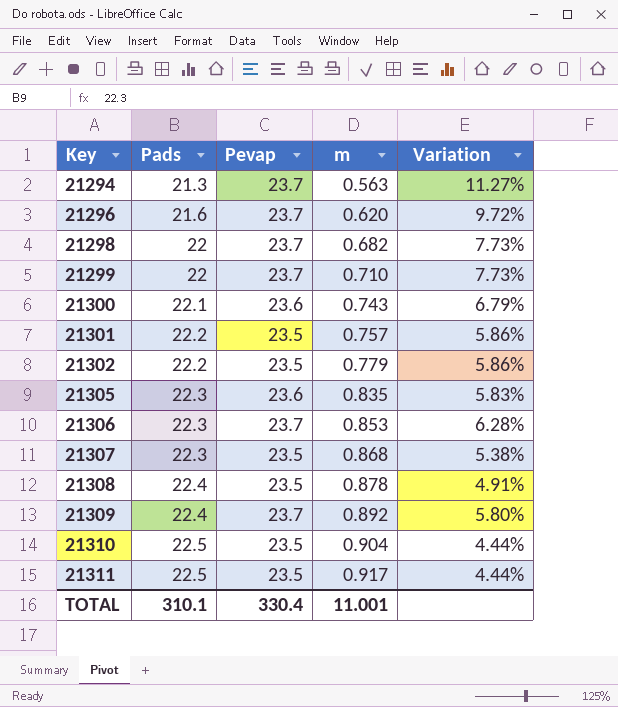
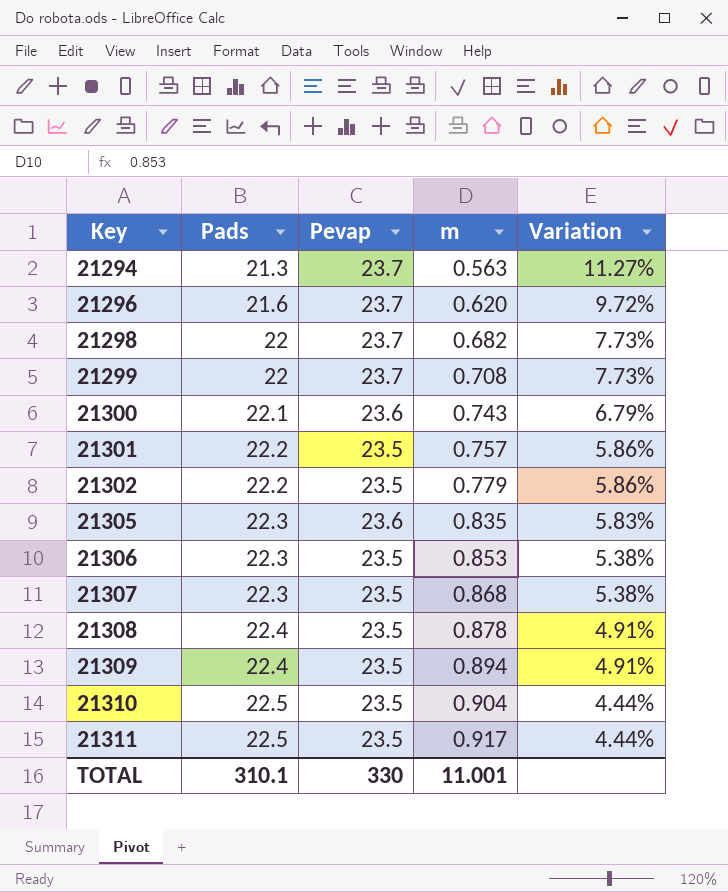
21299 | m: 0.710 -> 0.708
21306 | Pevap: 23.7 -> 23.5
21306 | Variation: 6.28% -> 5.38%
21309 | Pevap: 23.7 -> 23.5
21309 | m: 0.892 -> 0.894
21309 | Variation: 5.80% -> 4.91%
TOTAL | Pevap: 330.4 -> 330

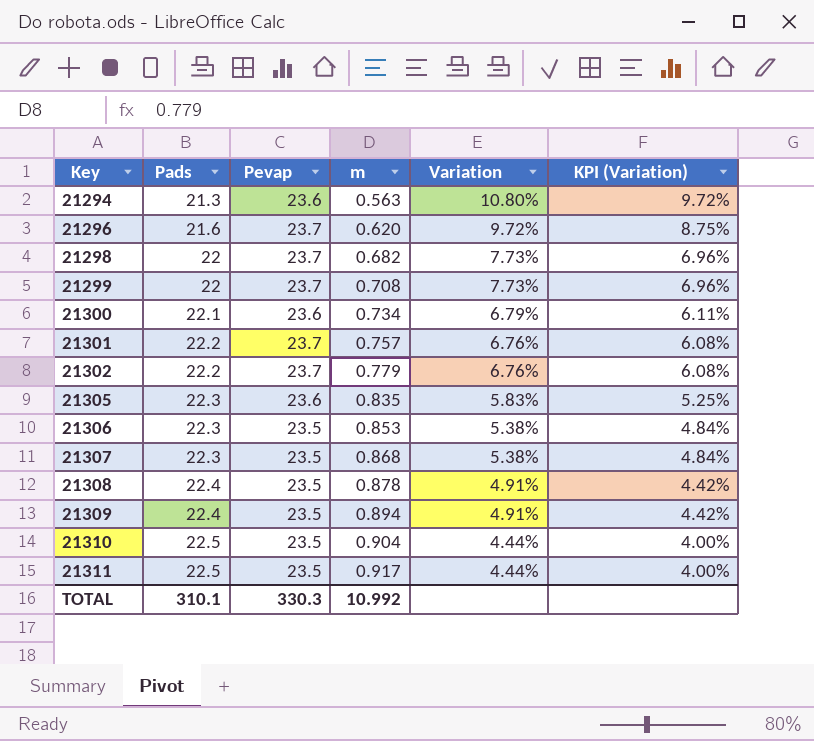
column KPI (Variation) | formula: none -> [Variation] * 0.9
21294 | Pevap: 23.7 -> 23.6
21294 | Variation: 11.27% -> 10.80%
21300 | m: 0.743 -> 0.734
21301 | Pevap: 23.5 -> 23.7
21301 | Variation: 5.86% -> 6.76%
21302 | Pevap: 23.5 -> 23.7
21302 | Variation: 5.86% -> 6.76%
TOTAL | Pevap: 330 -> 330.3
TOTAL | m: 11.001 -> 10.992

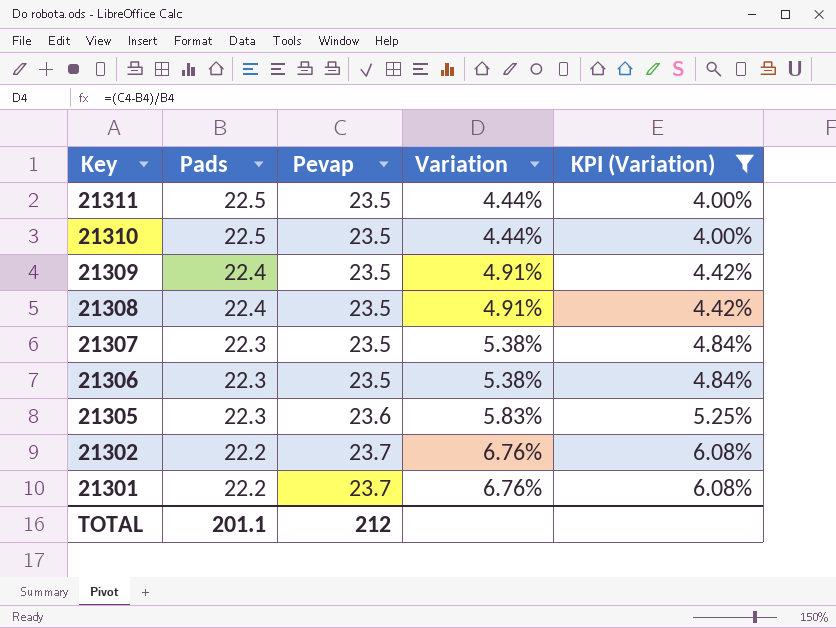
filter: none -> KPI (Variation) <= 6.08%
row order: Key ascending -> Key descending
column m | position: 4 -> none
TOTAL | Pads: 310.1 -> 201.1
TOTAL | Pevap: 330.3 -> 212

